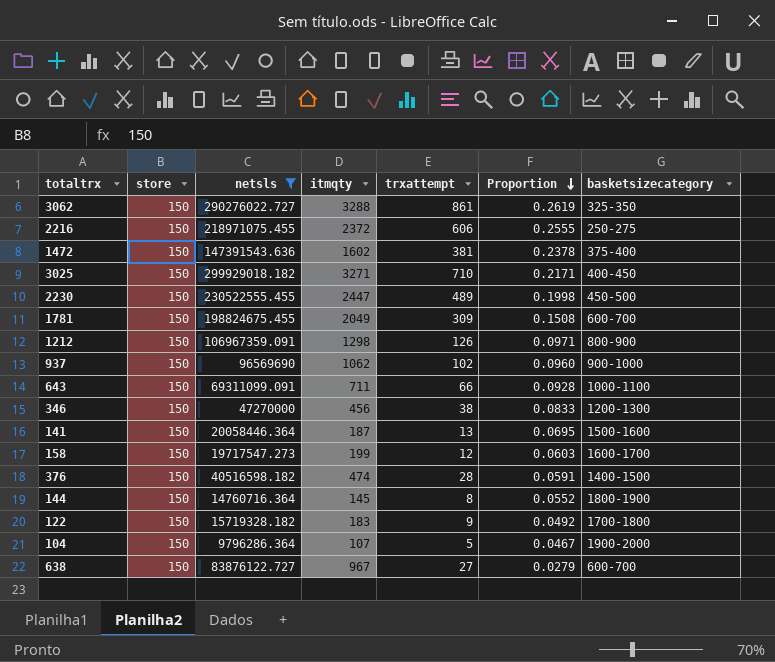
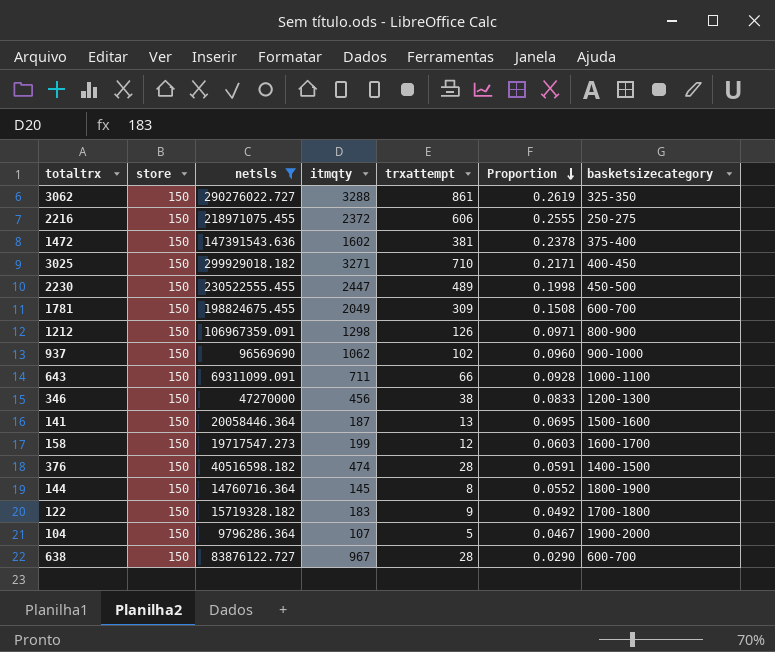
638 | trxattempt: 27 -> 28
638 | Proportion: 0.0279 -> 0.0290

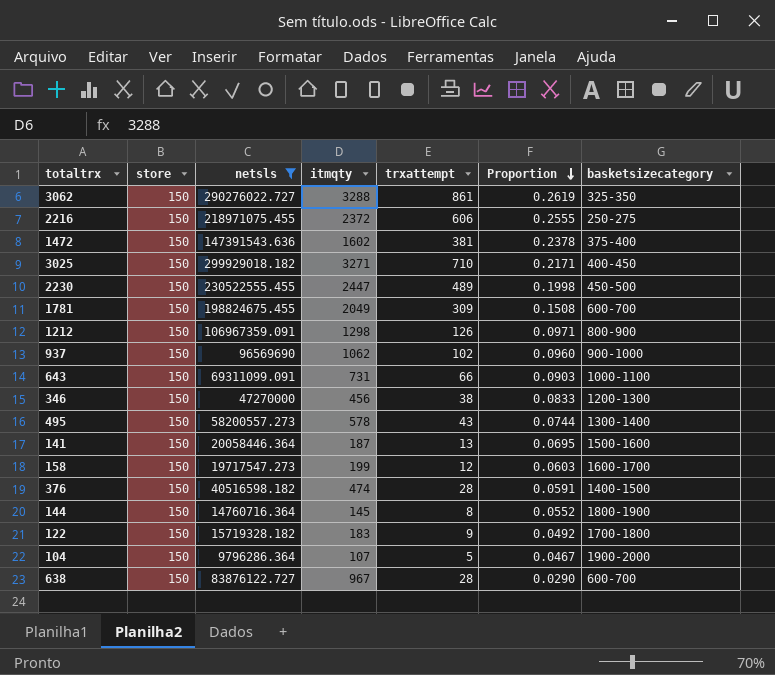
643 | itmqty: 711 -> 731
643 | Proportion: 0.0928 -> 0.0903
row 495: none -> 150 | 58200557.273 | 578 | 43 | 0.0744 | 1300-1400

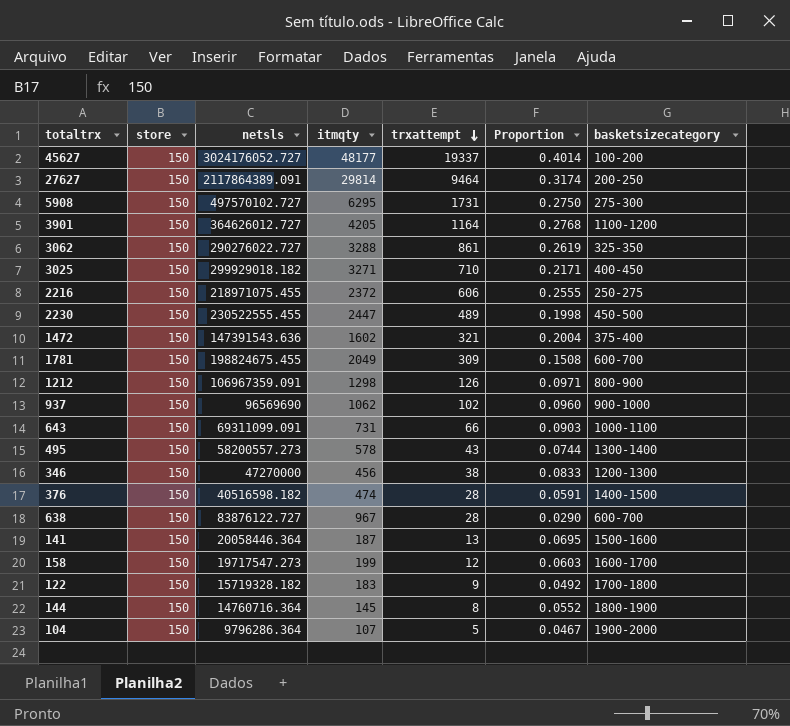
filter: netsls <= 299929018.182 -> none
row order: Proportion descending -> trxattempt descending
1472 | trxattempt: 381 -> 321
1472 | Proportion: 0.2378 -> 0.2004

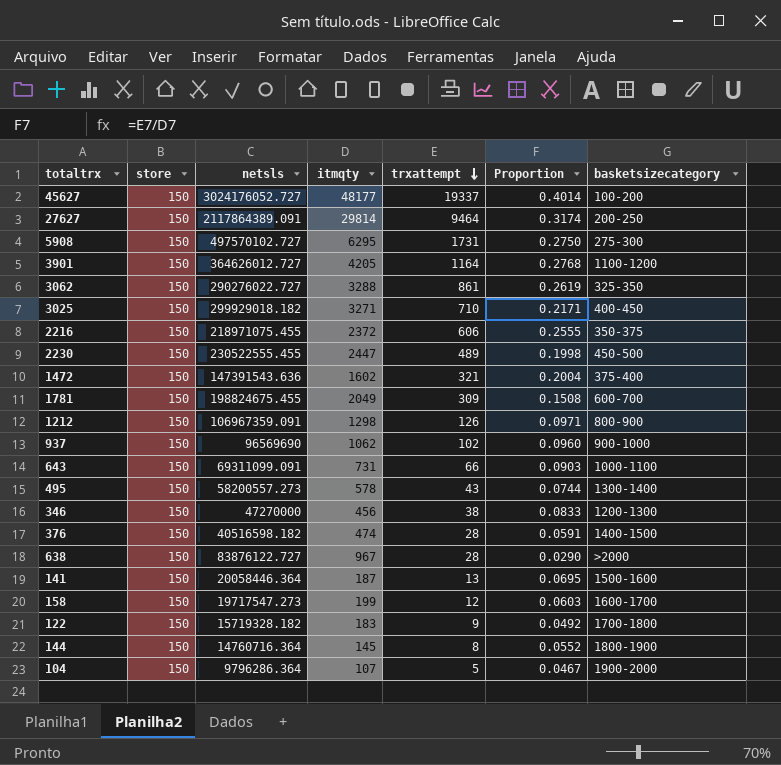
2216 | basketsizecategory: 250-275 -> 350-375
638 | basketsizecategory: 600-700 -> >2000

